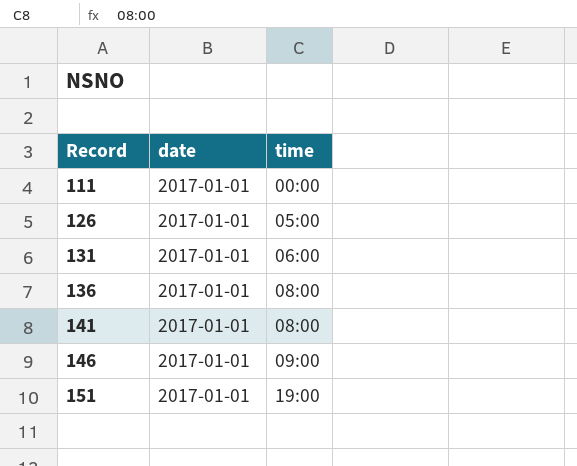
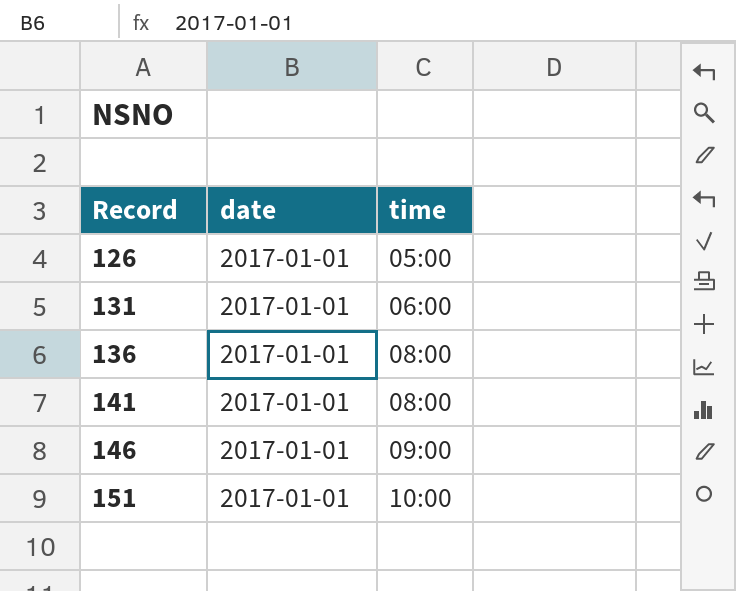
row 111: 2017-01-01 | 00:00 -> none
151 | time: 19:00 -> 10:00

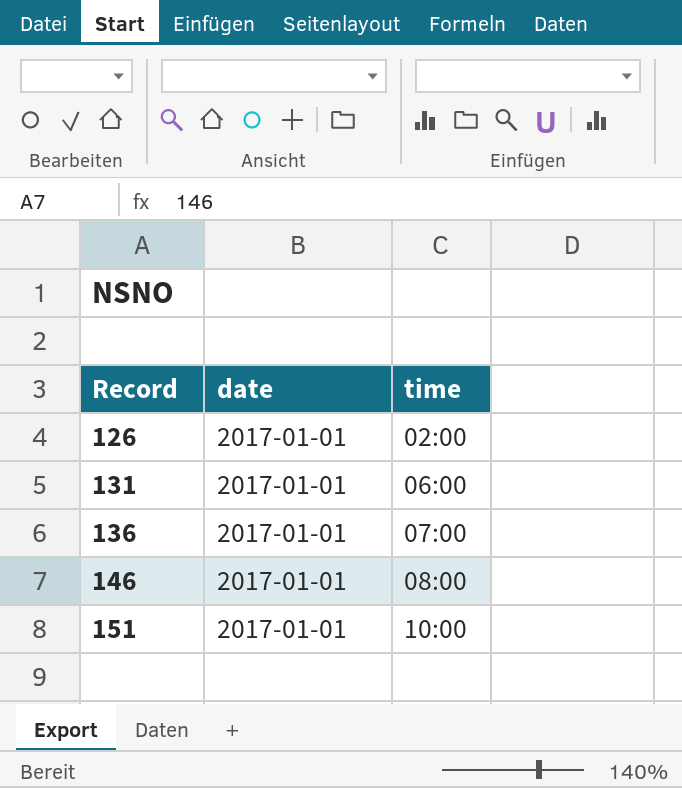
row 141: 2017-01-01 | 08:00 -> none
126 | time: 05:00 -> 02:00
136 | time: 08:00 -> 07:00
146 | time: 09:00 -> 08:00

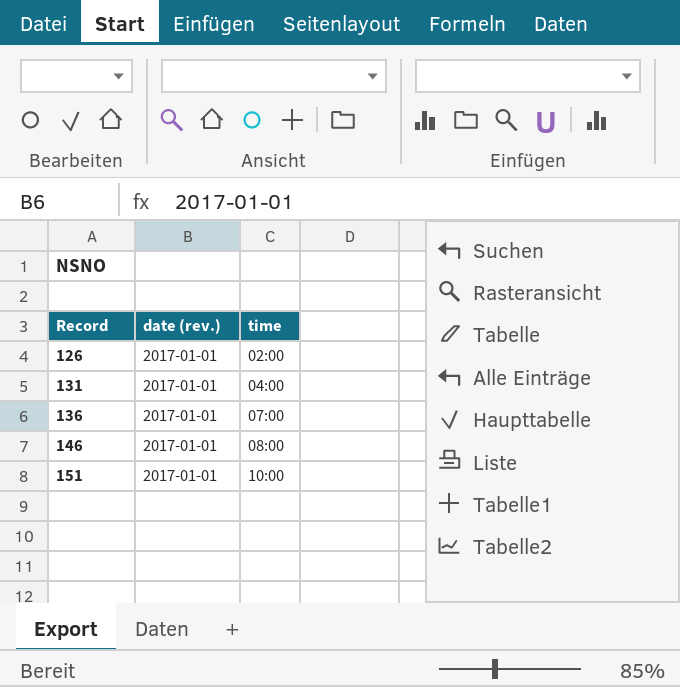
column name: date -> date (rev.)
131 | time: 06:00 -> 04:00

